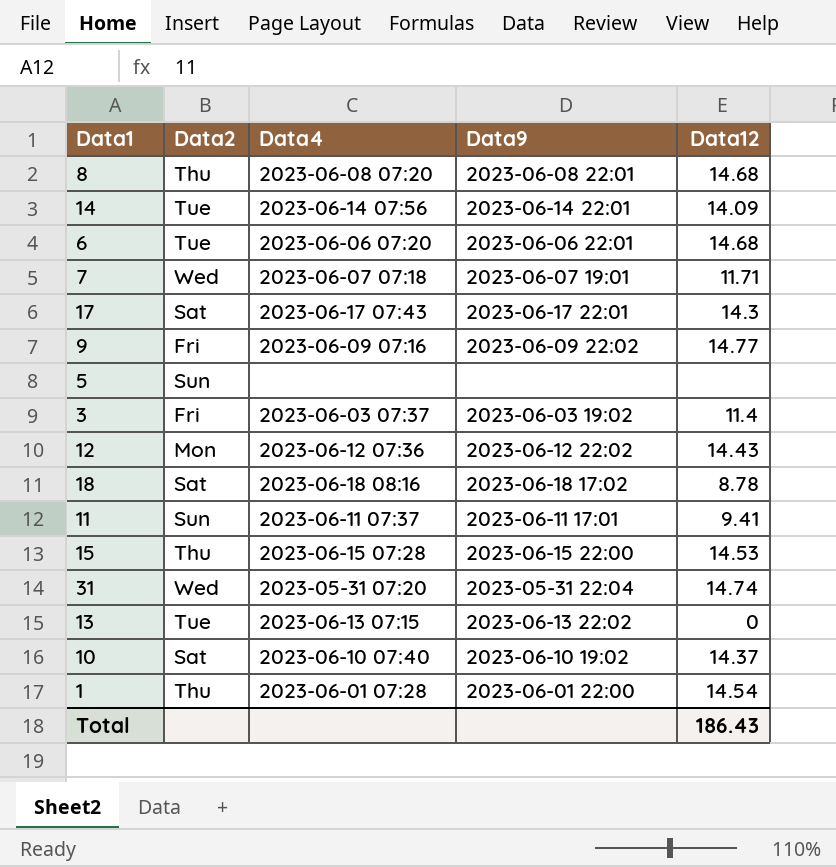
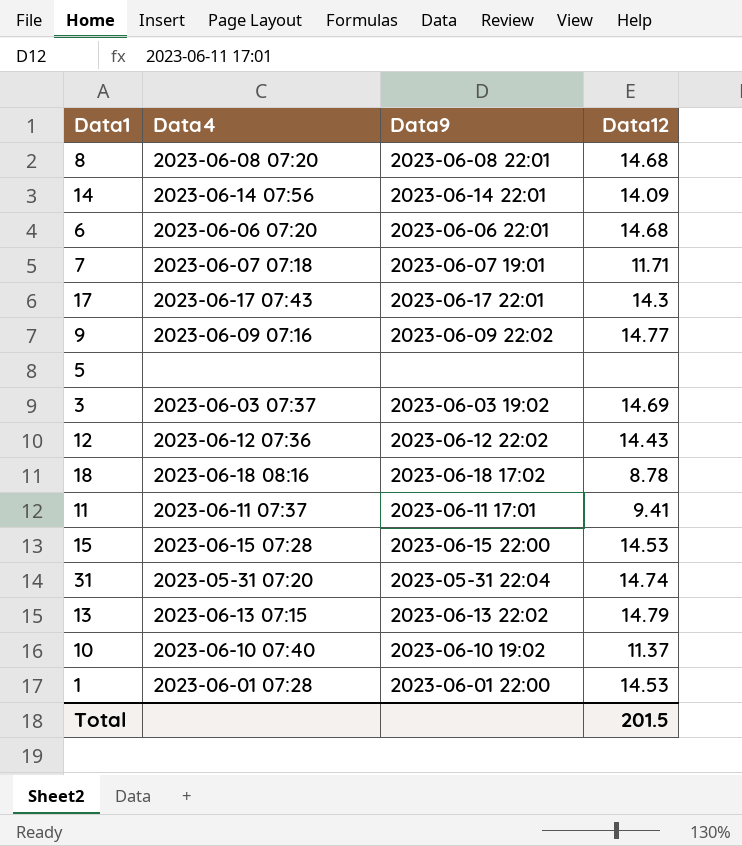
column Data2 | position: 2 -> none
3 | Data12: 11.4 -> 14.69
13 | Data12: 0 -> 14.79
10 | Data12: 14.37 -> 11.37
1 | Data12: 14.54 -> 14.53
Total | Data12: 186.43 -> 201.5

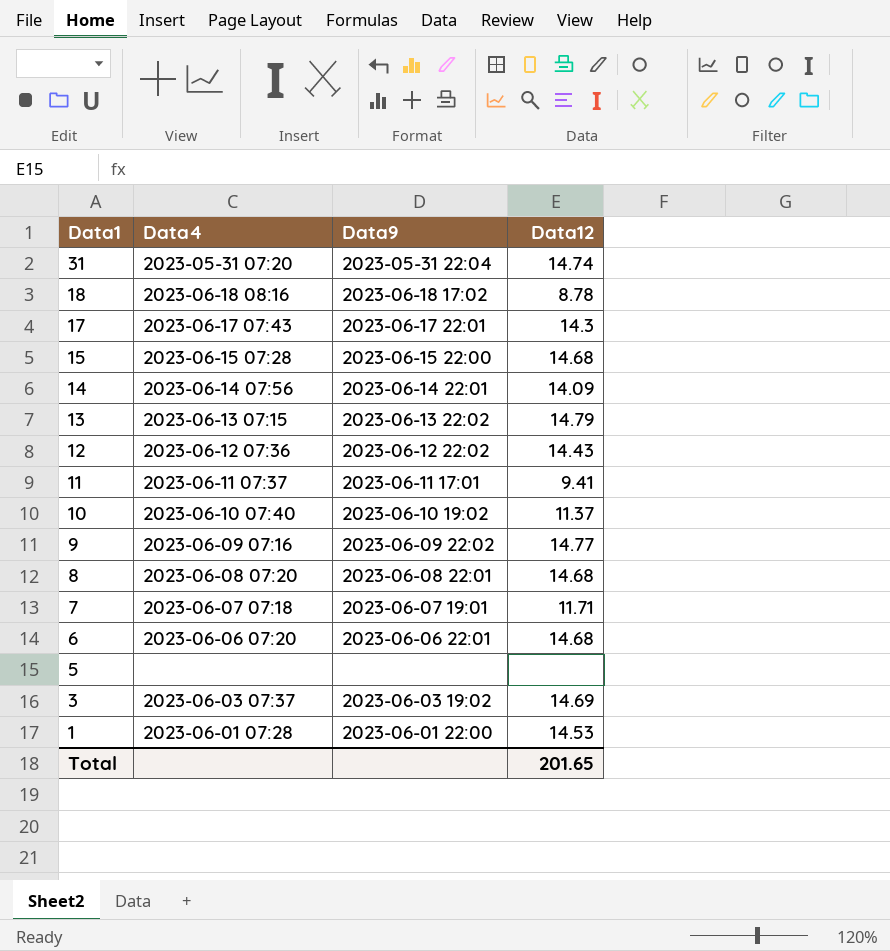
row order: none -> Data1 descending
15 | Data12: 14.53 -> 14.68
Total | Data12: 201.5 -> 201.65

